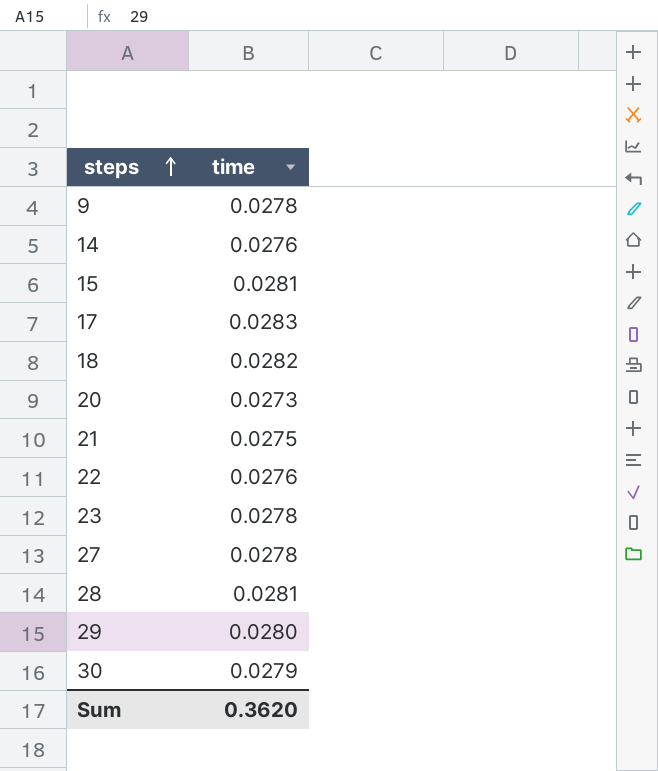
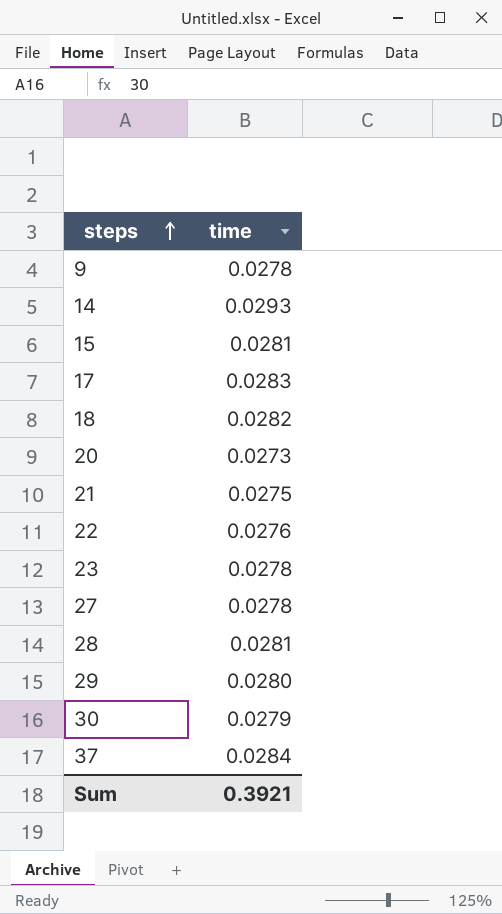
14 | time: 0.0276 -> 0.0293
row 37: none -> 0.0284
Sum | time: 0.3620 -> 0.3921

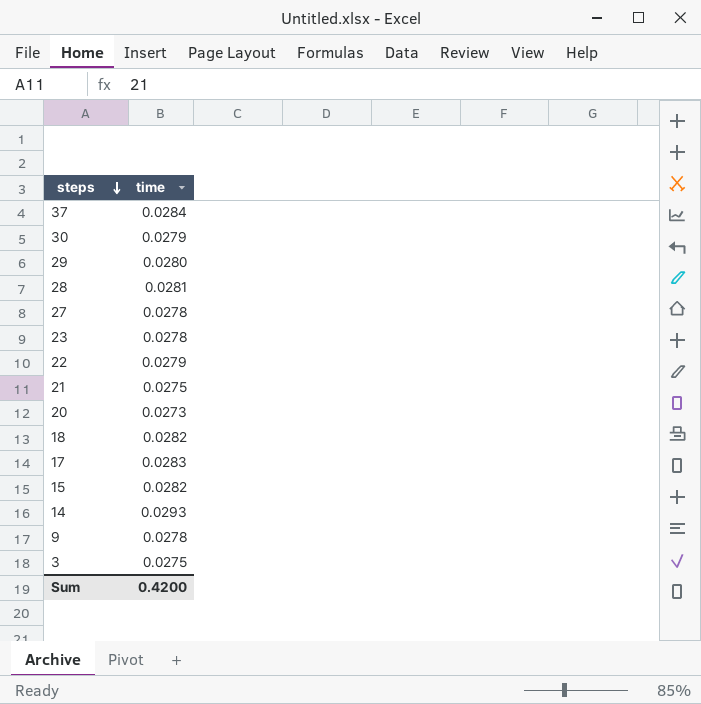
row order: steps ascending -> steps descending
22 | time: 0.0276 -> 0.0279
15 | time: 0.0281 -> 0.0282
row 3: none -> 0.0275
Sum | time: 0.3921 -> 0.4200

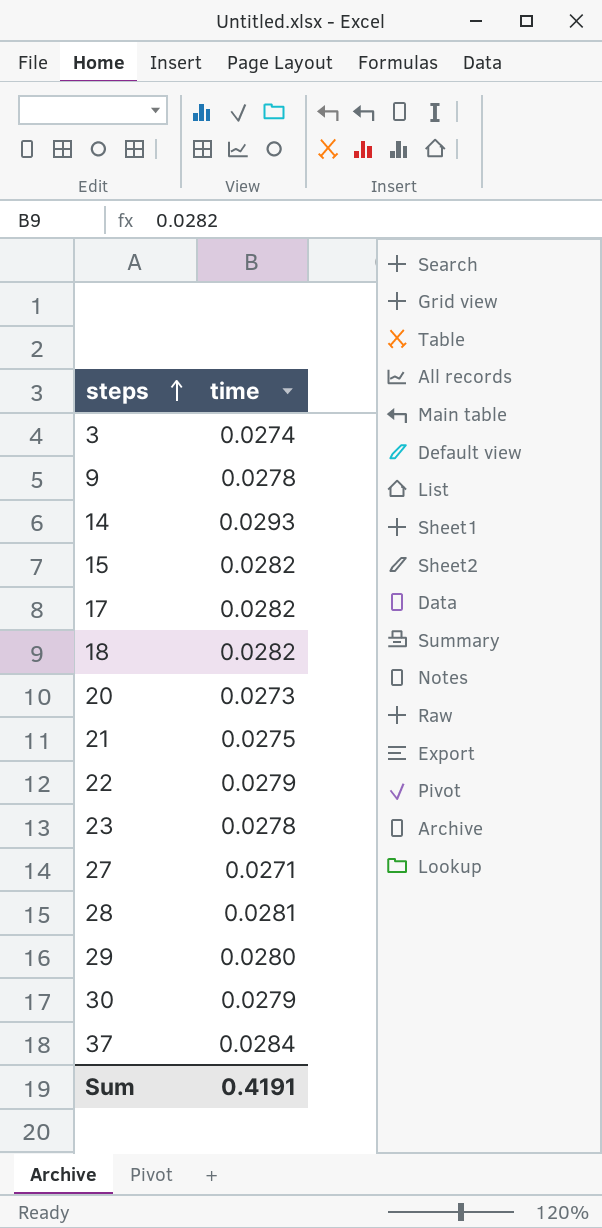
row order: steps descending -> steps ascending
3 | time: 0.0275 -> 0.0274
17 | time: 0.0283 -> 0.0282
27 | time: 0.0278 -> 0.0271
Sum | time: 0.4200 -> 0.4191

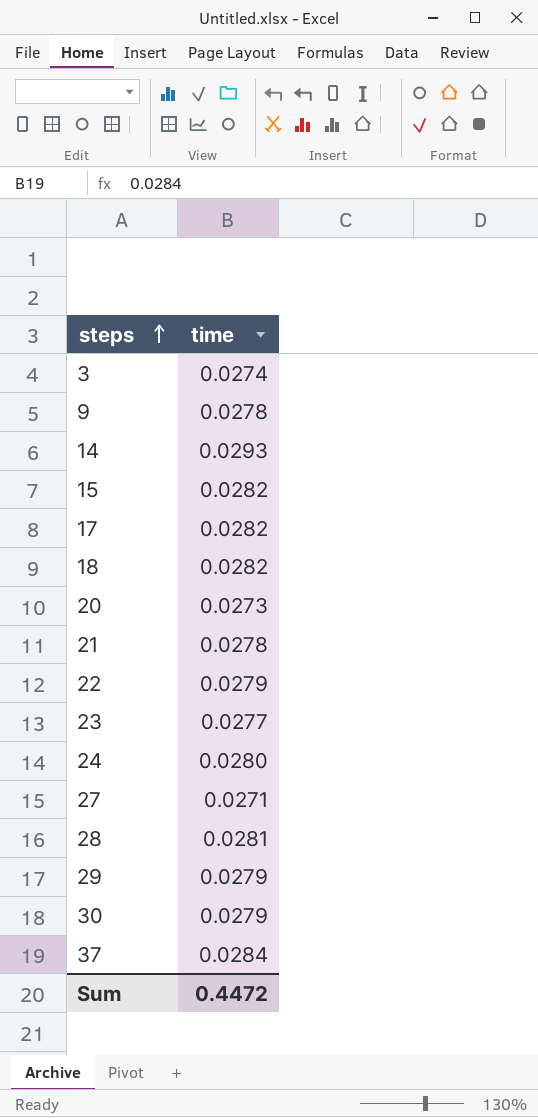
21 | time: 0.0275 -> 0.0278
23 | time: 0.0278 -> 0.0277
row 24: none -> 0.0280
29 | time: 0.0280 -> 0.0279
Sum | time: 0.4191 -> 0.4472

